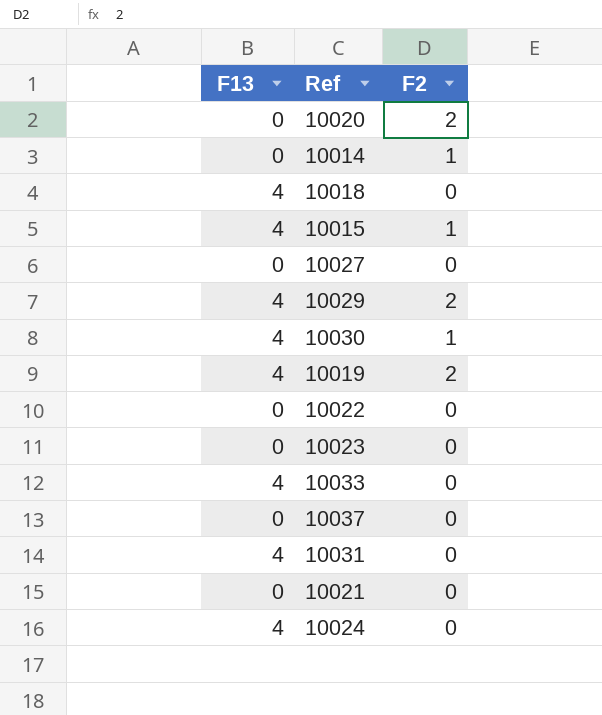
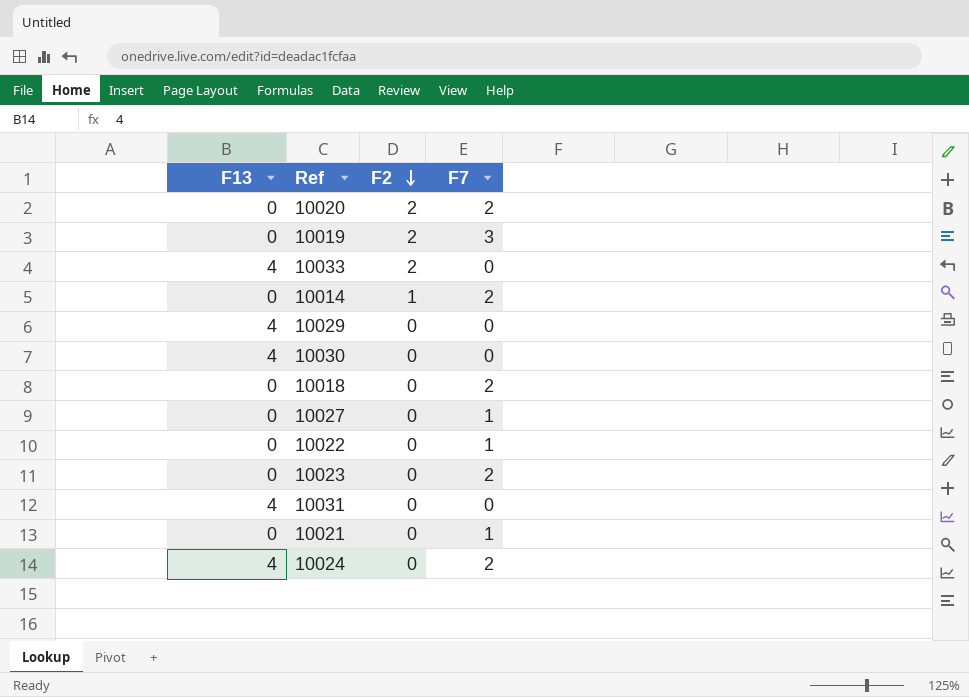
row order: none -> F2 descending
column F7 | position: none -> 4
row 10015: 4 | 1 -> none
row 10037: 0 | 0 -> none
10019 | F13: 4 -> 0
10033 | F2: 0 -> 2
10029 | F2: 2 -> 0
10030 | F2: 1 -> 0
10018 | F13: 4 -> 0

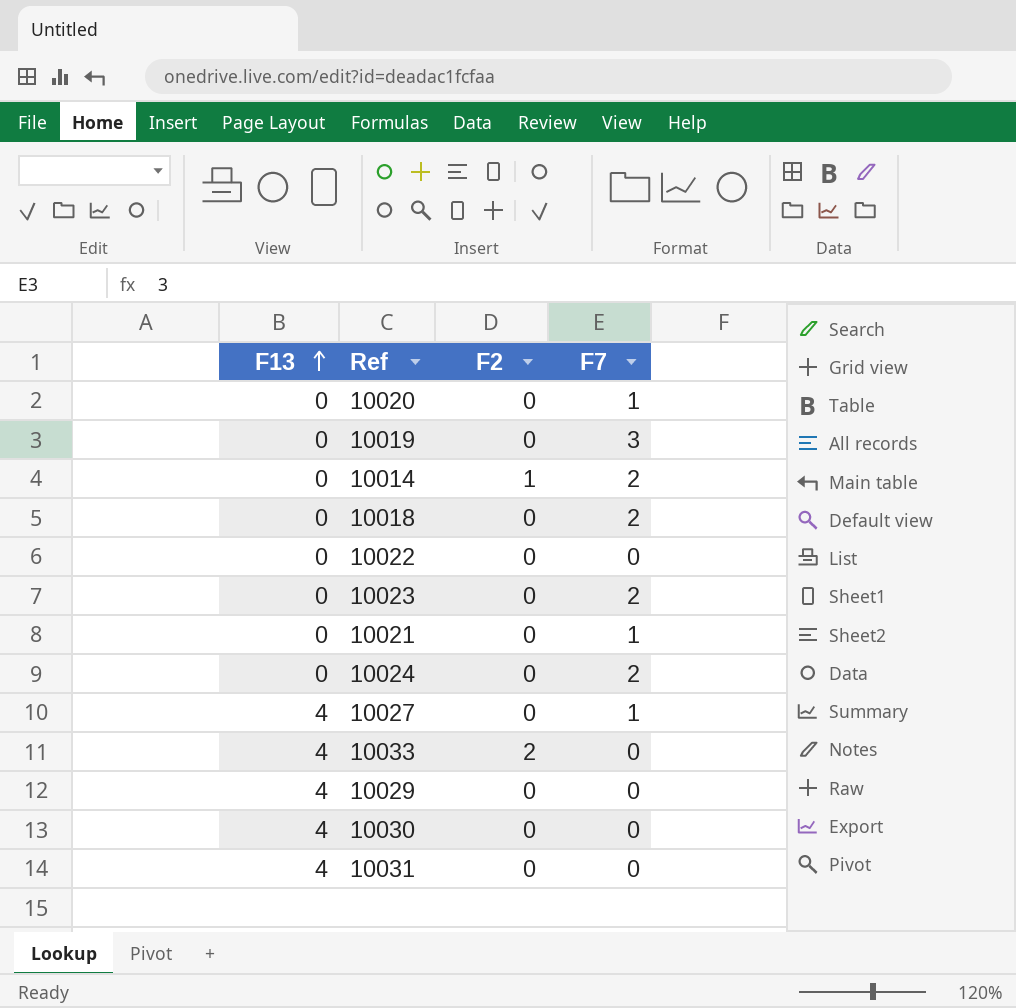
row order: F2 descending -> F13 ascending
10020 | F2: 2 -> 0
10020 | F7: 2 -> 1
10019 | F2: 2 -> 0
10022 | F7: 1 -> 0
10024 | F13: 4 -> 0
10027 | F13: 0 -> 4

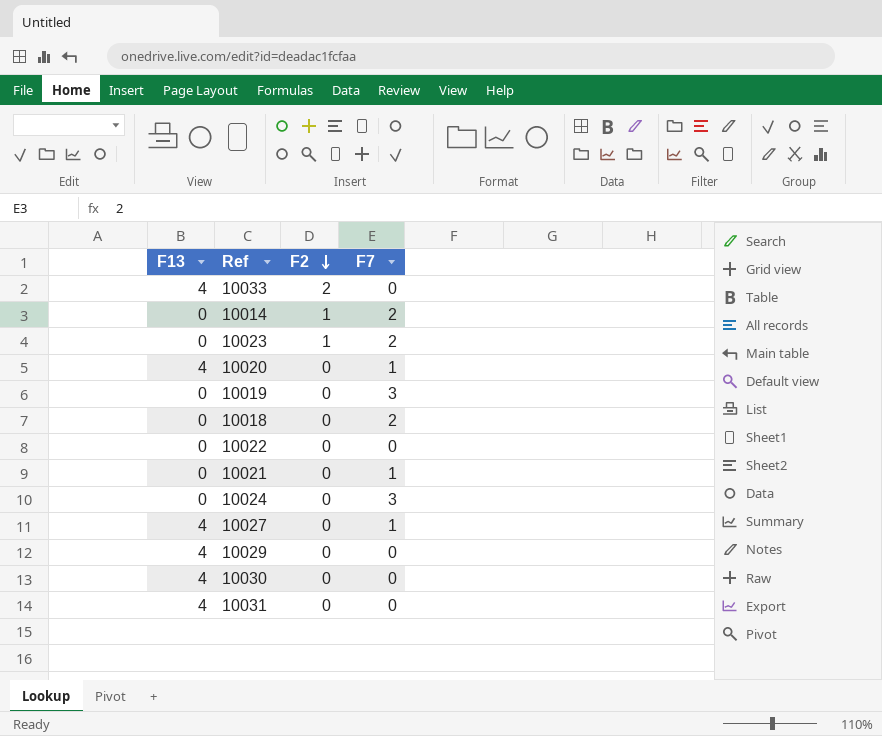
row order: F13 ascending -> F2 descending
10023 | F2: 0 -> 1
10020 | F13: 0 -> 4
10024 | F7: 2 -> 3

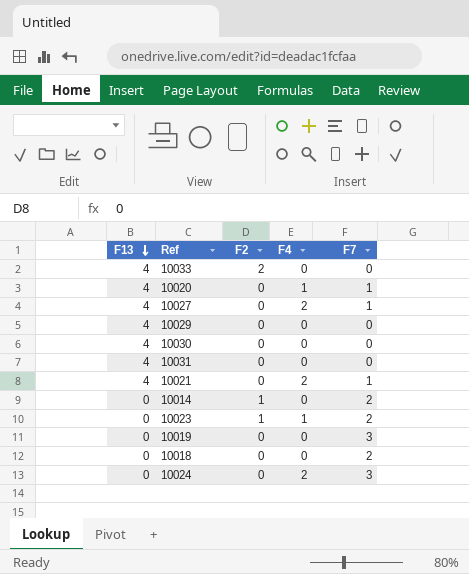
row order: F2 descending -> F13 descending
column F4 | position: none -> 4
row 10022: 0 | 0 | 0 -> none
10021 | F13: 0 -> 4

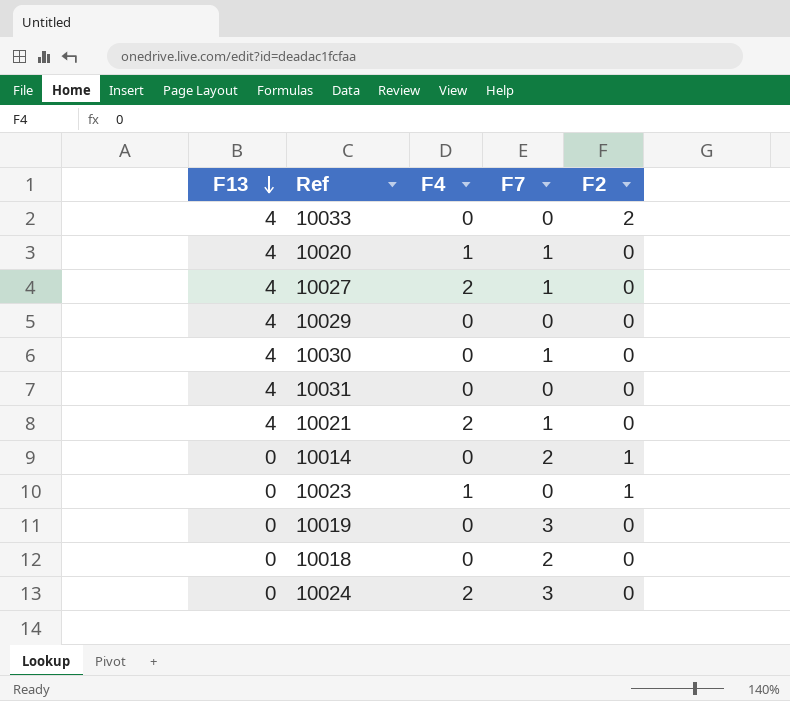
column F2 | position: 3 -> 5
10030 | F7: 0 -> 1
10023 | F7: 2 -> 0

